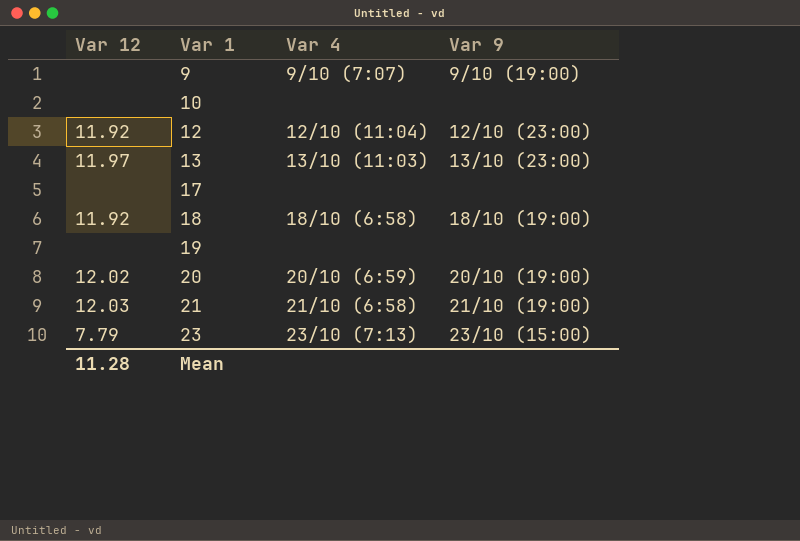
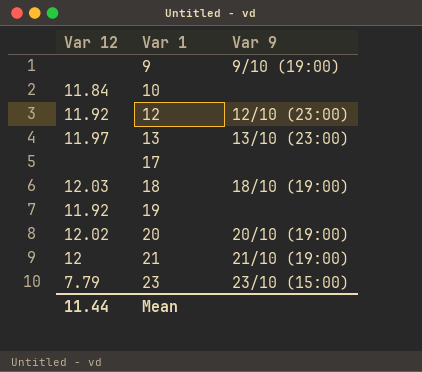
column Var 4 | position: 3 -> none
10 | Var 12: none -> 11.84
18 | Var 12: 11.92 -> 12.03
19 | Var 12: none -> 11.92
21 | Var 12: 12.03 -> 12
Mean | Var 12: 11.28 -> 11.44

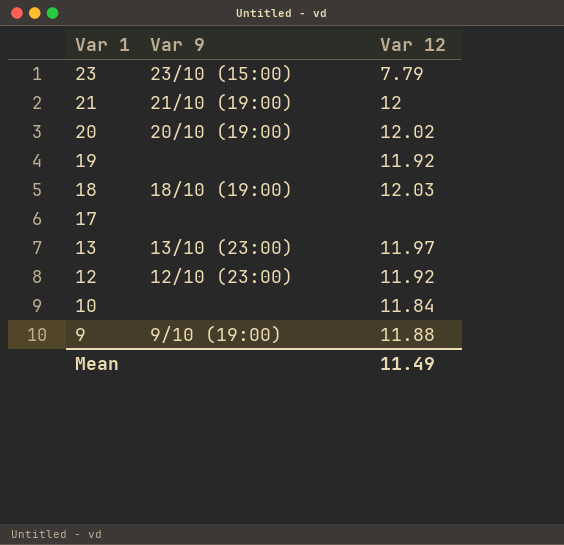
row order: Var 1 ascending -> Var 1 descending
column Var 12 | position: 1 -> 3
9 | Var 12: none -> 11.88
Mean | Var 12: 11.44 -> 11.49

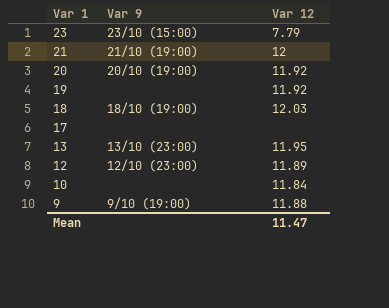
20 | Var 12: 12.02 -> 11.92
13 | Var 12: 11.97 -> 11.95
12 | Var 12: 11.92 -> 11.89
Mean | Var 12: 11.49 -> 11.47

